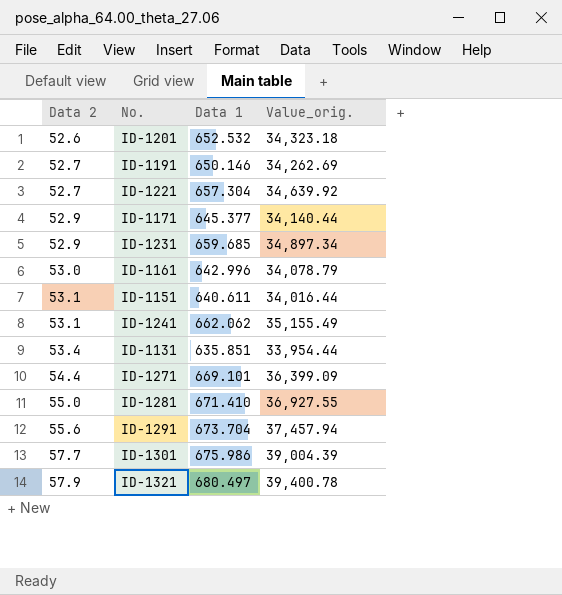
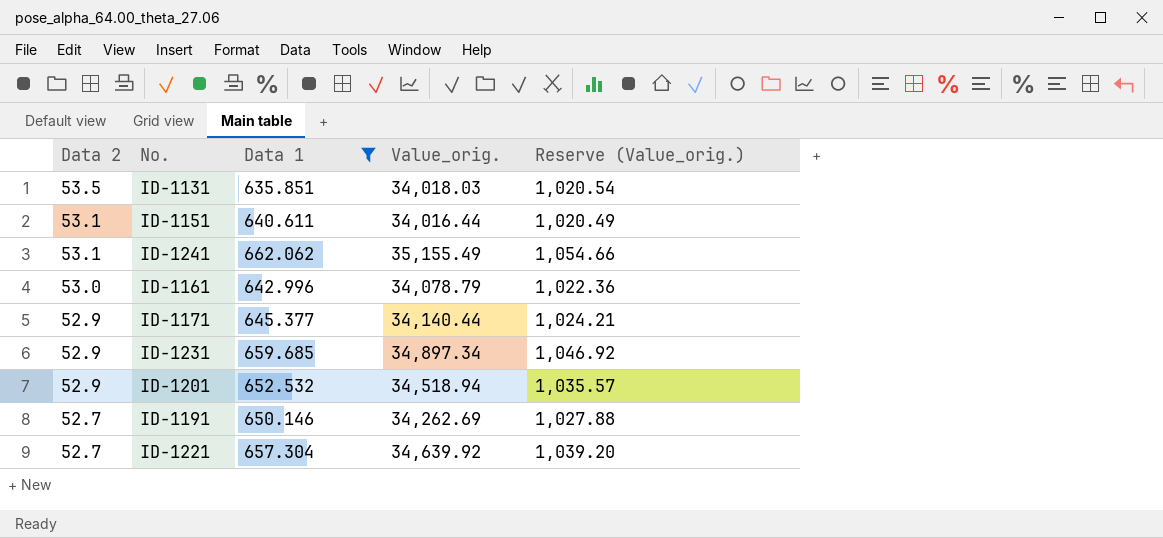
filter: none -> Data 1 <= 662.062
row order: Data 2 ascending -> Data 2 descending
column Reserve (Value_orig.) | formula: none -> [Value_orig.] * 0.03
ID-1131 | Data 2: 53.4 -> 53.5
ID-1131 | Value_orig.: 33,954.44 -> 34,018.03
ID-1201 | Data 2: 52.6 -> 52.9
ID-1201 | Value_orig.: 34,323.18 -> 34,518.94

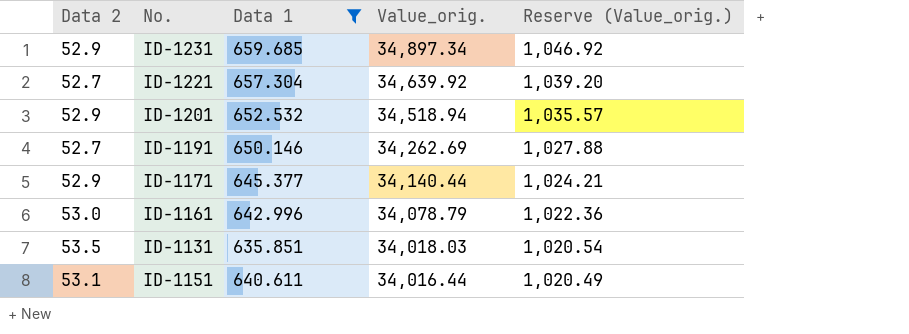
row order: Data 2 descending -> Value_orig. descending
row ID-1241: 53.1 | 662.062 | 35,155.49 | 1,054.66 -> none

